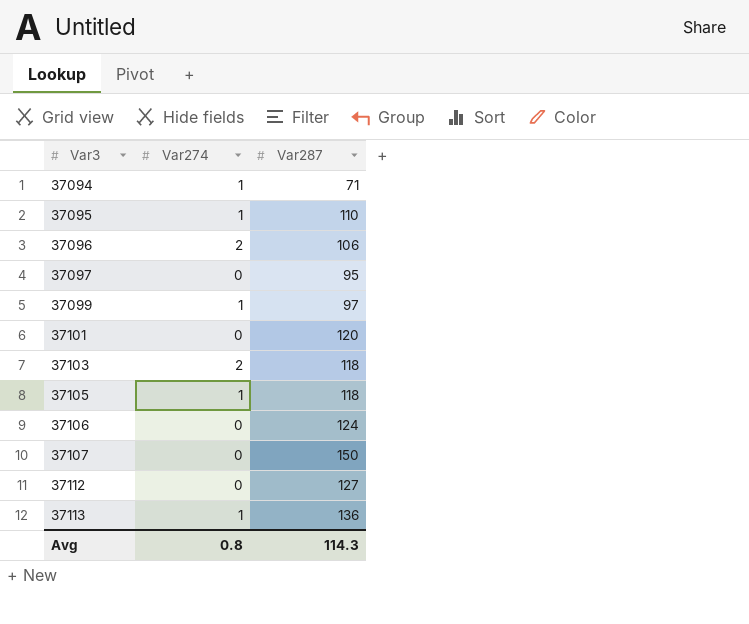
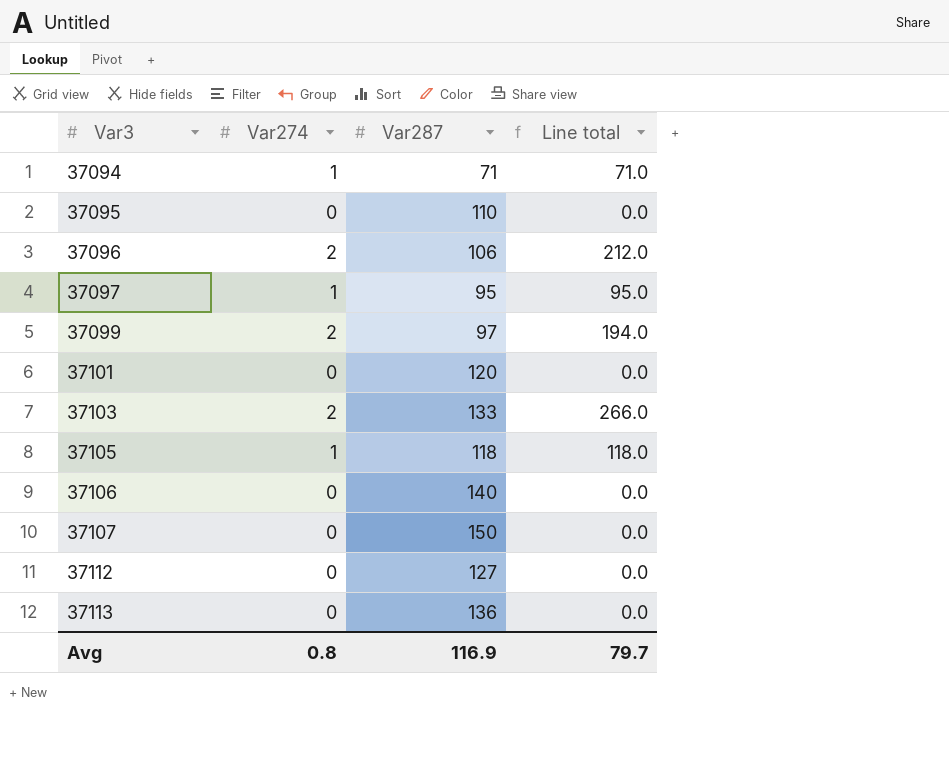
column Line total | formula: none -> [Var274] * [Var287]
37095 | Var274: 1 -> 0
37097 | Var274: 0 -> 1
37099 | Var274: 1 -> 2
37103 | Var287: 118 -> 133
37106 | Var287: 124 -> 140
37113 | Var274: 1 -> 0
Avg | Var287: 114.3 -> 116.9

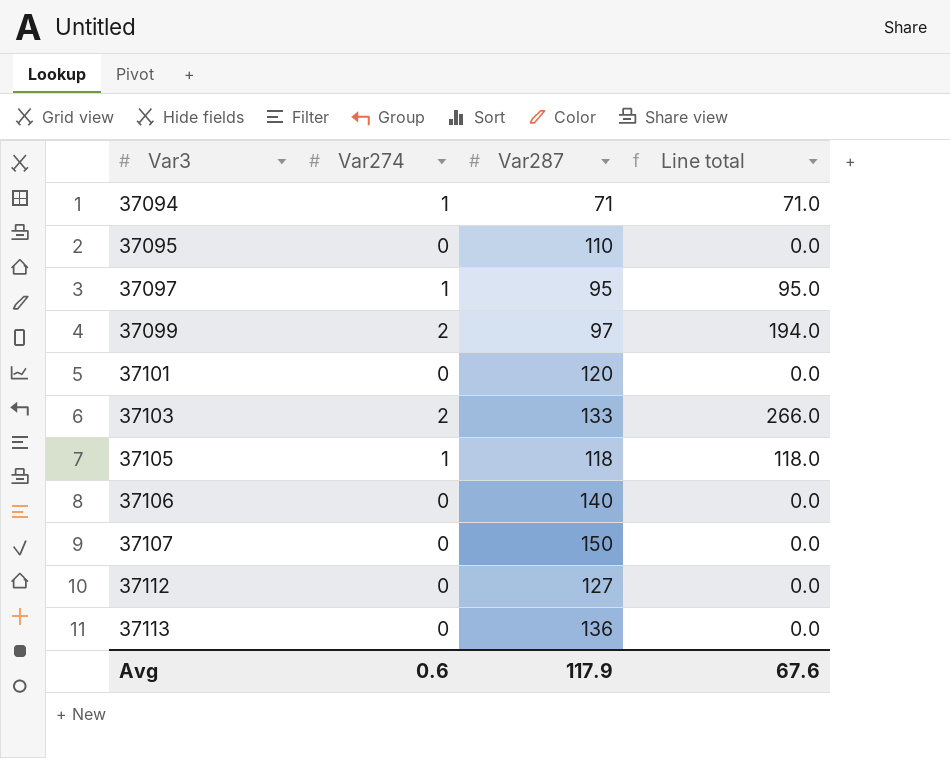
row 37096: 2 | 106 | 212.0 -> none
Avg | Var274: 0.8 -> 0.6
Avg | Var287: 116.9 -> 117.9
Avg | Line total: 79.7 -> 67.6

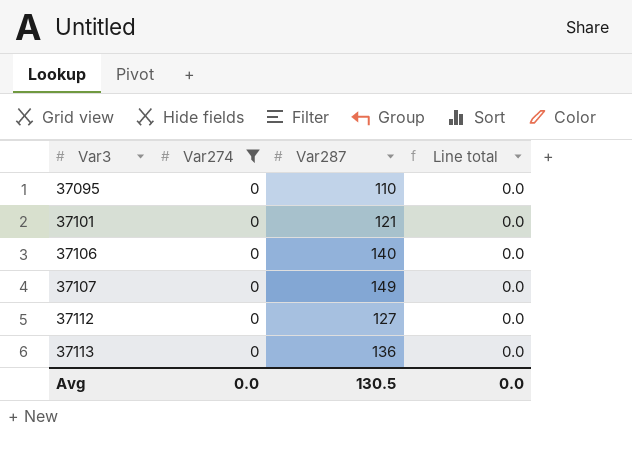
filter: none -> Var274 = 0
37101 | Var287: 120 -> 121
37107 | Var287: 150 -> 149
Avg | Var274: 0.6 -> 0.0
Avg | Var287: 117.9 -> 130.5
Avg | Line total: 67.6 -> 0.0

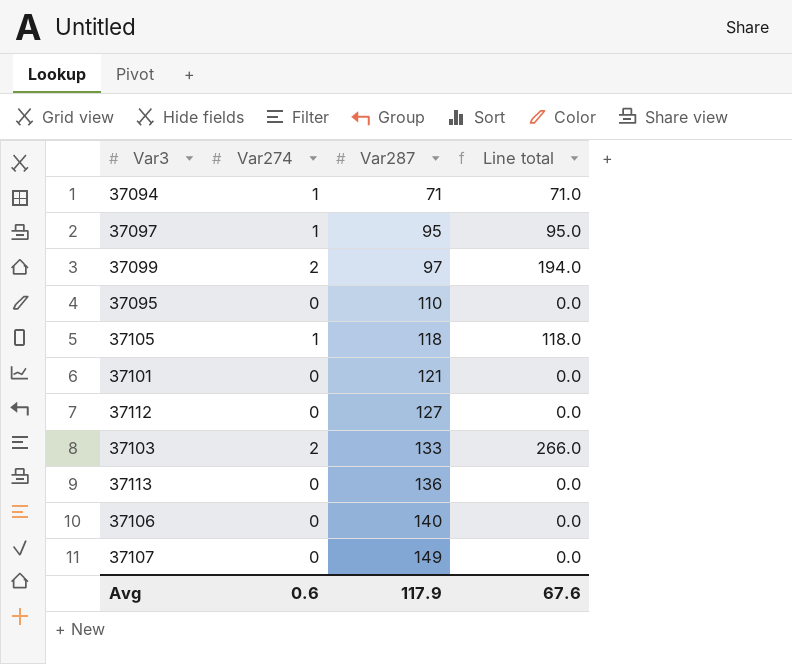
filter: Var274 = 0 -> none
row order: Var3 ascending -> Var287 ascending
Avg | Var274: 0.0 -> 0.6
Avg | Var287: 130.5 -> 117.9
Avg | Line total: 0.0 -> 67.6

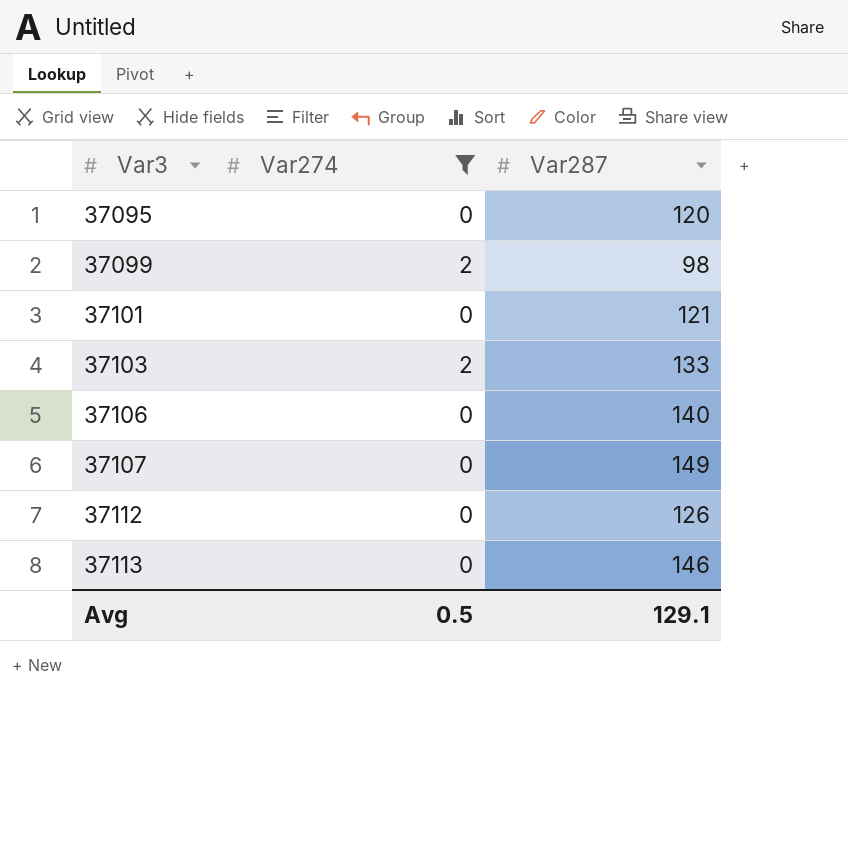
filter: none -> Var274 != 1
row order: Var287 ascending -> Var3 ascending
column Line total | formula: [Var274] * [Var287] -> none
37095 | Var287: 110 -> 120
37099 | Var287: 97 -> 98
37112 | Var287: 127 -> 126
37113 | Var287: 136 -> 146
Avg | Var274: 0.6 -> 0.5
Avg | Var287: 117.9 -> 129.1

